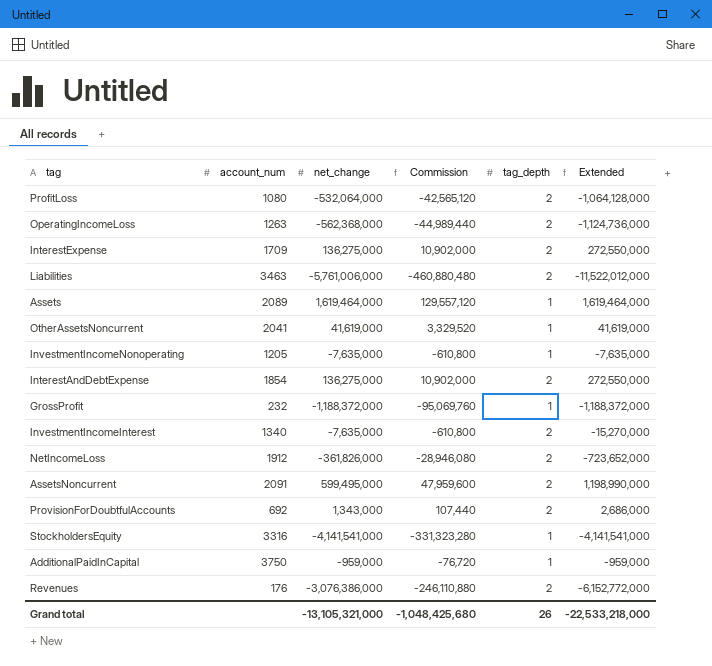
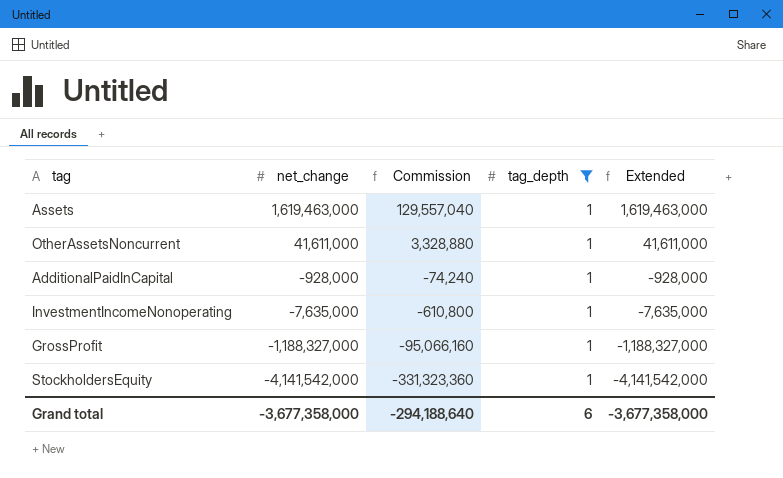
filter: none -> tag_depth = 1
row order: none -> net_change descending
column account_num | position: 2 -> none
Assets | net_change: 1,619,464,000 -> 1,619,463,000
Assets | Commission: 129,557,120 -> 129,557,040
Assets | Extended: 1,619,464,000 -> 1,619,463,000
OtherAssetsNoncurrent | net_change: 41,619,000 -> 41,611,000
OtherAssetsNoncurrent | Commission: 3,329,520 -> 3,328,880
OtherAssetsNoncurrent | Extended: 41,619,000 -> 41,611,000
AdditionalPaidInCapital | net_change: -959,000 -> -928,000
AdditionalPaidInCapital | Commission: -76,720 -> -74,240
AdditionalPaidInCapital | Extended: -959,000 -> -928,000
GrossProfit | net_change: -1,188,372,000 -> -1,188,327,000
GrossProfit | Commission: -95,069,760 -> -95,066,160
GrossProfit | Extended: -1,188,372,000 -> -1,188,327,000
StockholdersEquity | net_change: -4,141,541,000 -> -4,141,542,000
StockholdersEquity | Commission: -331,323,280 -> -331,323,360
StockholdersEquity | Extended: -4,141,541,000 -> -4,141,542,000
Grand total | net_change: -13,105,321,000 -> -3,677,358,000
Grand total | Commission: -1,048,425,680 -> -294,188,640
Grand total | tag_depth: 26 -> 6
Grand total | Extended: -22,533,218,000 -> -3,677,358,000

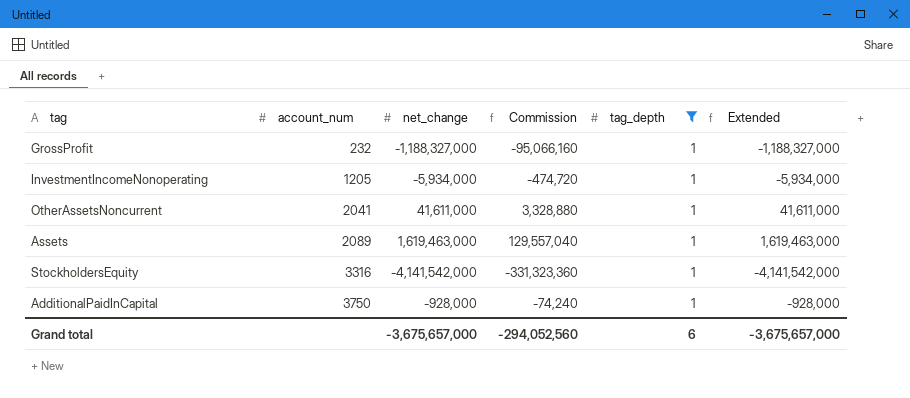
row order: net_change descending -> account_num ascending
column account_num | position: none -> 2
InvestmentIncomeNonoperating | net_change: -7,635,000 -> -5,934,000
InvestmentIncomeNonoperating | Commission: -610,800 -> -474,720
InvestmentIncomeNonoperating | Extended: -7,635,000 -> -5,934,000
Grand total | net_change: -3,677,358,000 -> -3,675,657,000
Grand total | Commission: -294,188,640 -> -294,052,560
Grand total | Extended: -3,677,358,000 -> -3,675,657,000

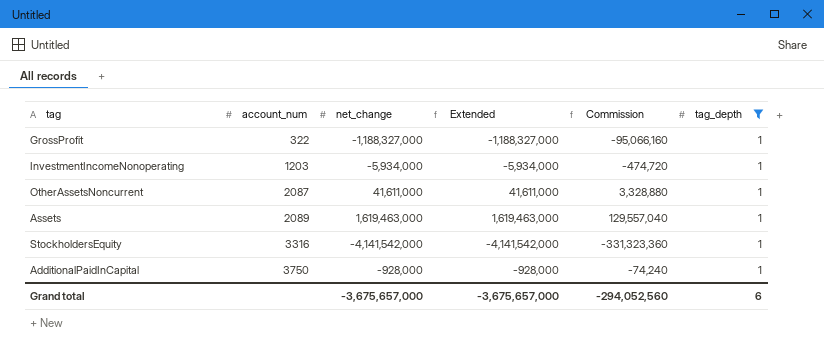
column Extended | position: 6 -> 4
GrossProfit | account_num: 232 -> 322
InvestmentIncomeNonoperating | account_num: 1205 -> 1203
OtherAssetsNoncurrent | account_num: 2041 -> 2087

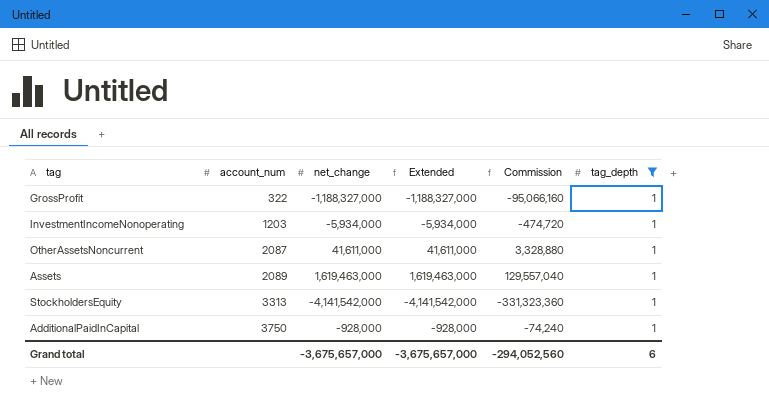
StockholdersEquity | account_num: 3316 -> 3313

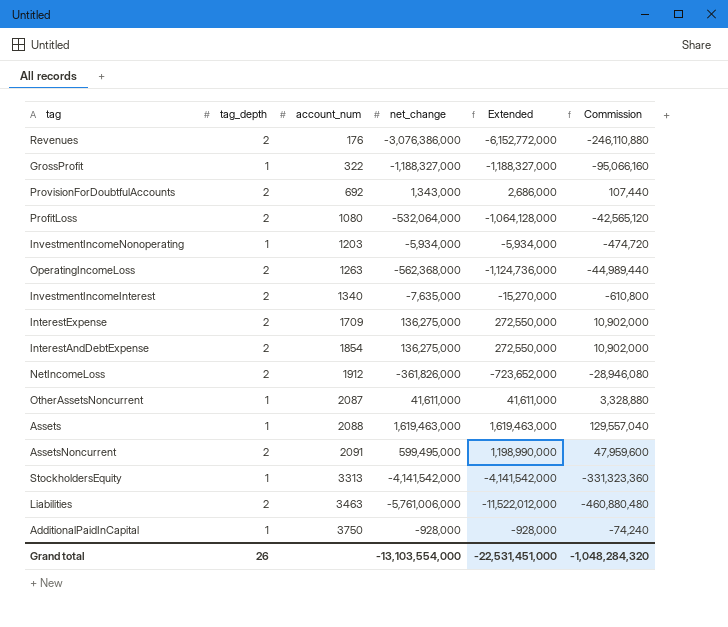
filter: tag_depth = 1 -> none
column tag_depth | position: 6 -> 2
Assets | account_num: 2089 -> 2088
Grand total | tag_depth: 6 -> 26
Grand total | net_change: -3,675,657,000 -> -13,103,554,000
Grand total | Extended: -3,675,657,000 -> -22,531,451,000
Grand total | Commission: -294,052,560 -> -1,048,284,320

